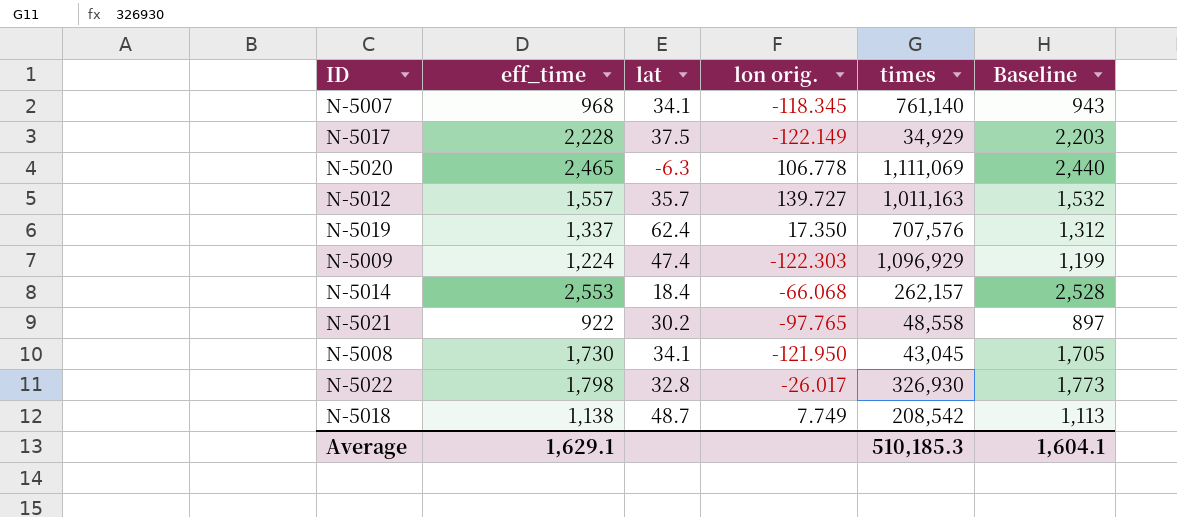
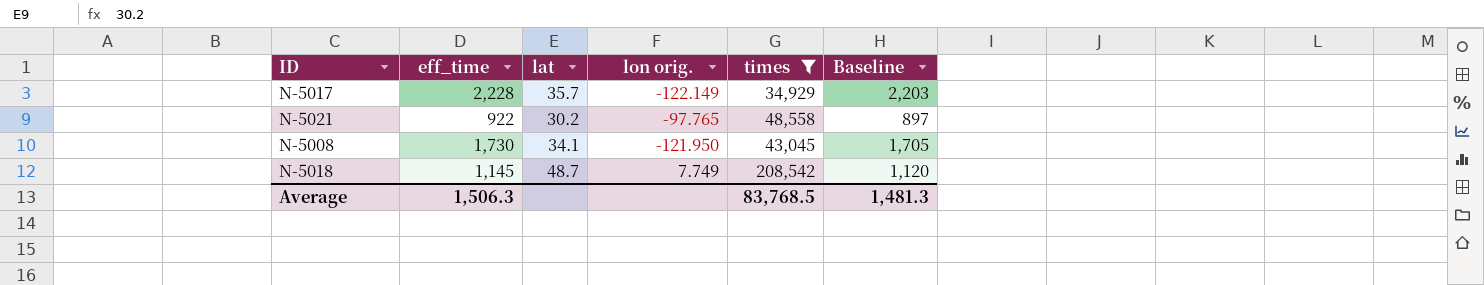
filter: none -> times <= 208,542
N-5017 | lat: 37.5 -> 35.7
N-5018 | eff_time: 1,138 -> 1,145
N-5018 | Baseline: 1,113 -> 1,120
Average | eff_time: 1,629.1 -> 1,506.3
Average | times: 510,185.3 -> 83,768.5
Average | Baseline: 1,604.1 -> 1,481.3

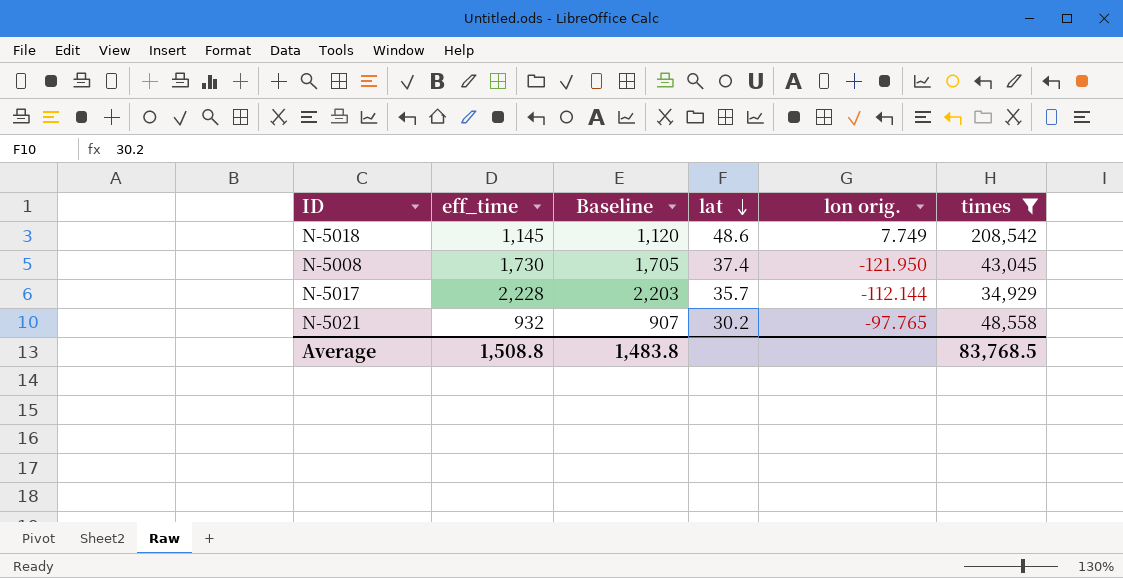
row order: none -> lat descending
column Baseline | position: 6 -> 3
N-5018 | lat: 48.7 -> 48.6
N-5008 | lat: 34.1 -> 37.4
N-5017 | lon orig.: -122.149 -> -112.144
N-5021 | eff_time: 922 -> 932
N-5021 | Baseline: 897 -> 907
Average | eff_time: 1,506.3 -> 1,508.8
Average | Baseline: 1,481.3 -> 1,483.8

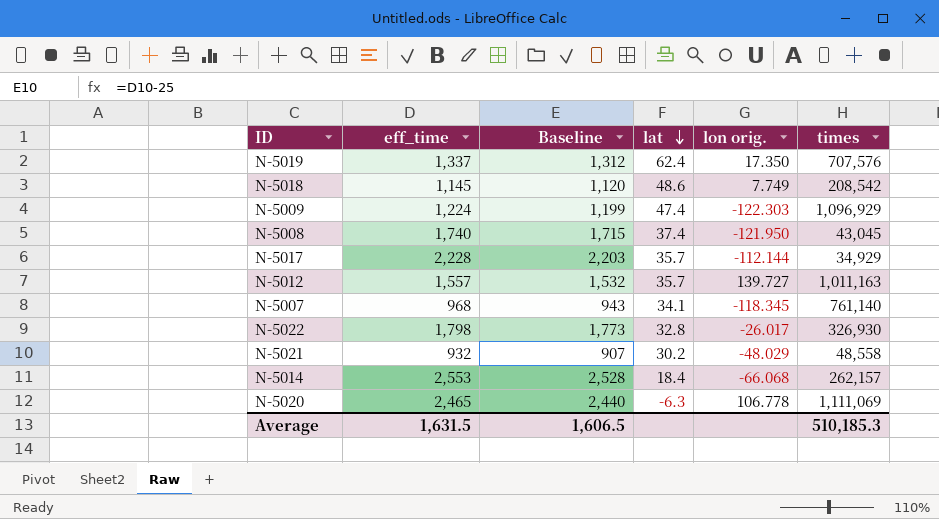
filter: times <= 208,542 -> none
N-5008 | eff_time: 1,730 -> 1,740
N-5008 | Baseline: 1,705 -> 1,715
N-5021 | lon orig.: -97.765 -> -48.029
Average | eff_time: 1,508.8 -> 1,631.5
Average | Baseline: 1,483.8 -> 1,606.5
Average | times: 83,768.5 -> 510,185.3

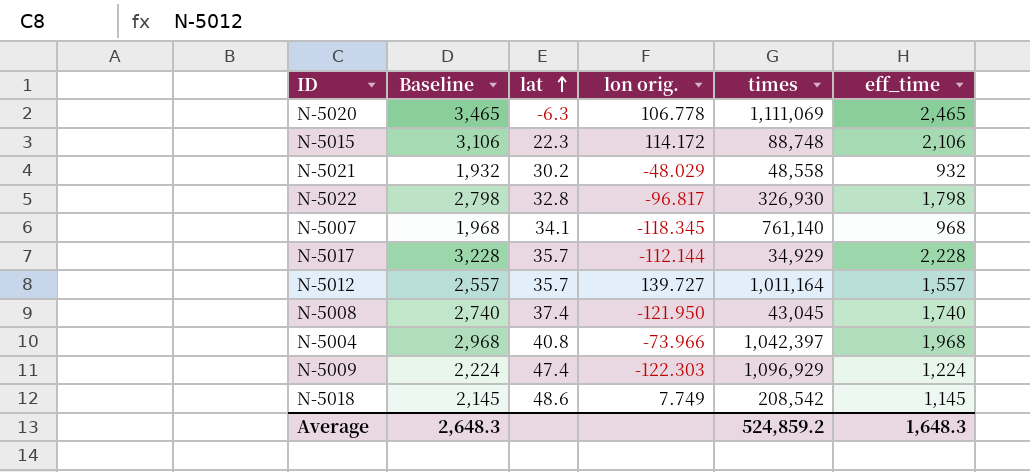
row order: lat descending -> lat ascending
column Baseline | formula: [eff_time] - 25 -> [eff_time] + 1000
column eff_time | position: 2 -> 6
row N-5019: 1,337 | 1,312 | 62.4 | 17.350 | 707,576 -> none
row N-5014: 2,553 | 2,528 | 18.4 | -66.068 | 262,157 -> none
row N-5015: none -> 3,106 | 22.3 | 114.172 | 88,748 | 2,106
N-5022 | lon orig.: -26.017 -> -96.817
N-5012 | times: 1,011,163 -> 1,011,164
row N-5004: none -> 2,968 | 40.8 | -73.966 | 1,042,397 | 1,968
Average | Baseline: 1,606.5 -> 2,648.3
Average | times: 510,185.3 -> 524,859.2
Average | eff_time: 1,631.5 -> 1,648.3

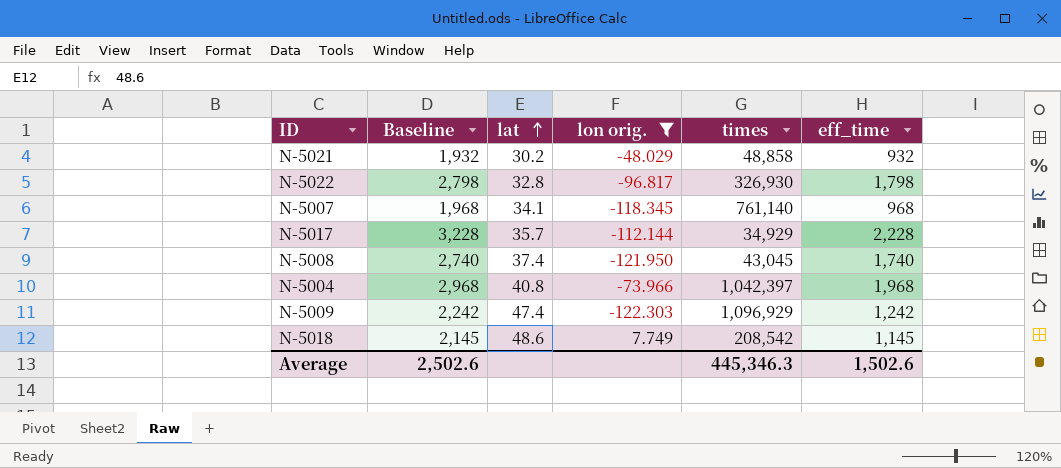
filter: none -> lon orig. <= 7.749
N-5021 | times: 48,558 -> 48,858
N-5009 | Baseline: 2,224 -> 2,242
N-5009 | eff_time: 1,224 -> 1,242
Average | Baseline: 2,648.3 -> 2,502.6
Average | times: 524,859.2 -> 445,346.3
Average | eff_time: 1,648.3 -> 1,502.6

